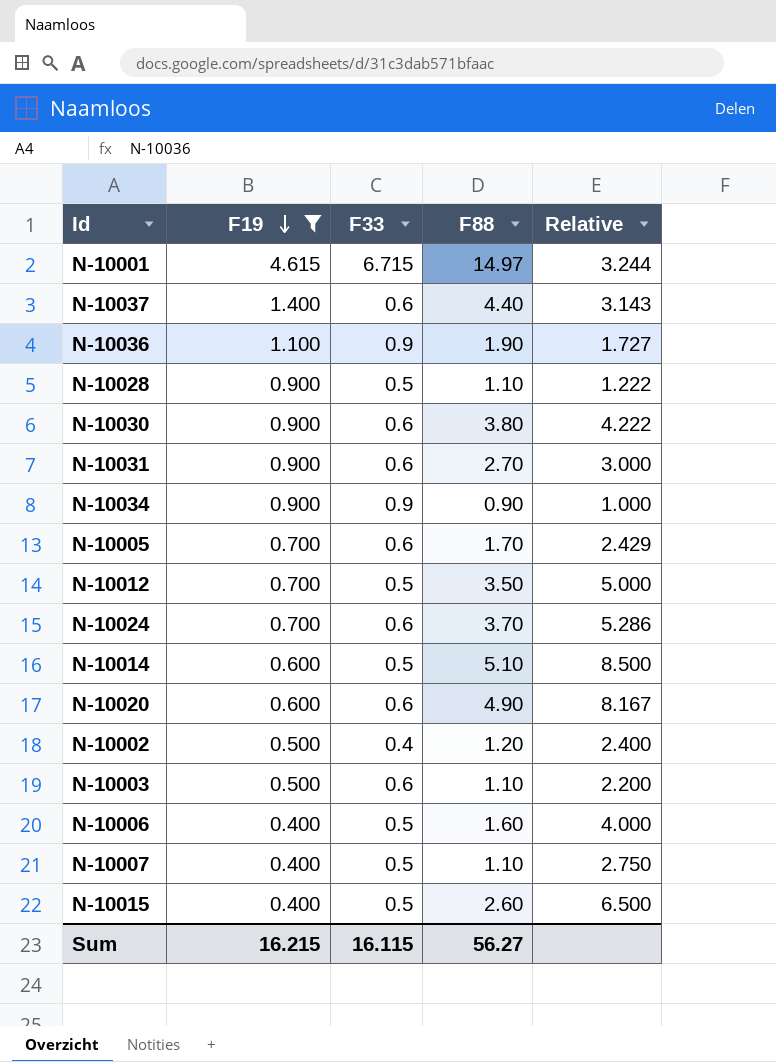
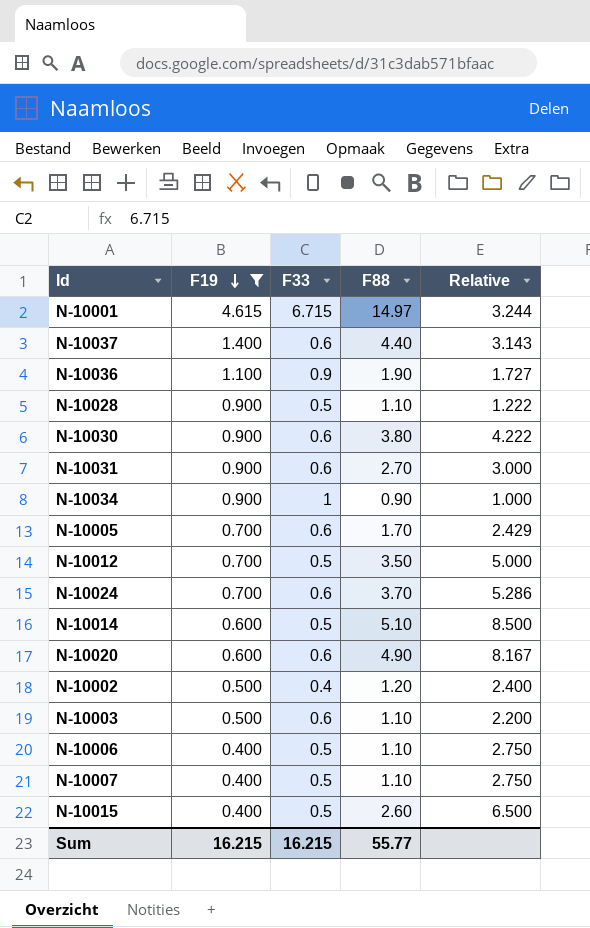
N-10034 | F33: 0.9 -> 1
N-10006 | F88: 1.60 -> 1.10
N-10006 | Relative: 4.000 -> 2.750
Sum | F33: 16.115 -> 16.215
Sum | F88: 56.27 -> 55.77

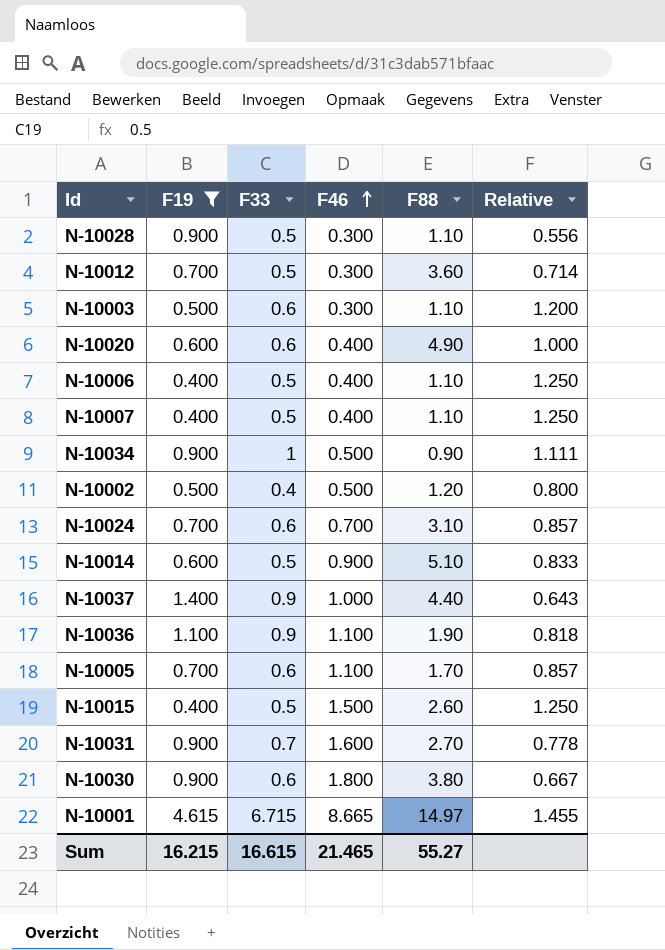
row order: F19 descending -> F46 ascending
column F46 | position: none -> 4
column Relative | formula: [F88] / [F19] -> [F33] / [F19]
N-10012 | F88: 3.50 -> 3.60
N-10024 | F88: 3.70 -> 3.10
N-10037 | F33: 0.6 -> 0.9
N-10031 | F33: 0.6 -> 0.7
Sum | F33: 16.215 -> 16.615
Sum | F88: 55.77 -> 55.27

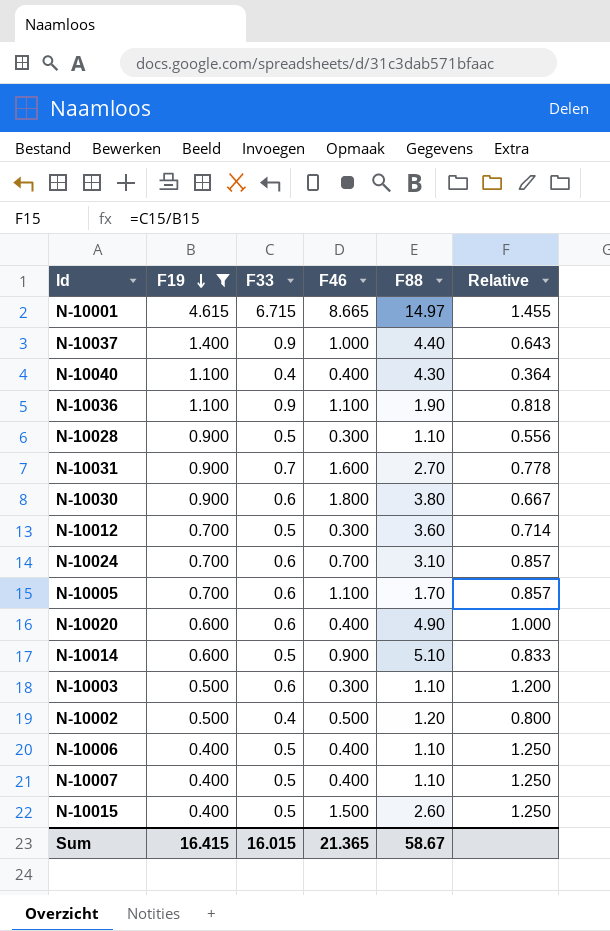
row order: F46 ascending -> F19 descending
row N-10034: 0.900 | 1 | 0.500 | 0.90 | 1.111 -> none
row N-10040: none -> 1.100 | 0.4 | 0.400 | 4.30 | 0.364
Sum | F19: 16.215 -> 16.415
Sum | F33: 16.615 -> 16.015
Sum | F46: 21.465 -> 21.365
Sum | F88: 55.27 -> 58.67

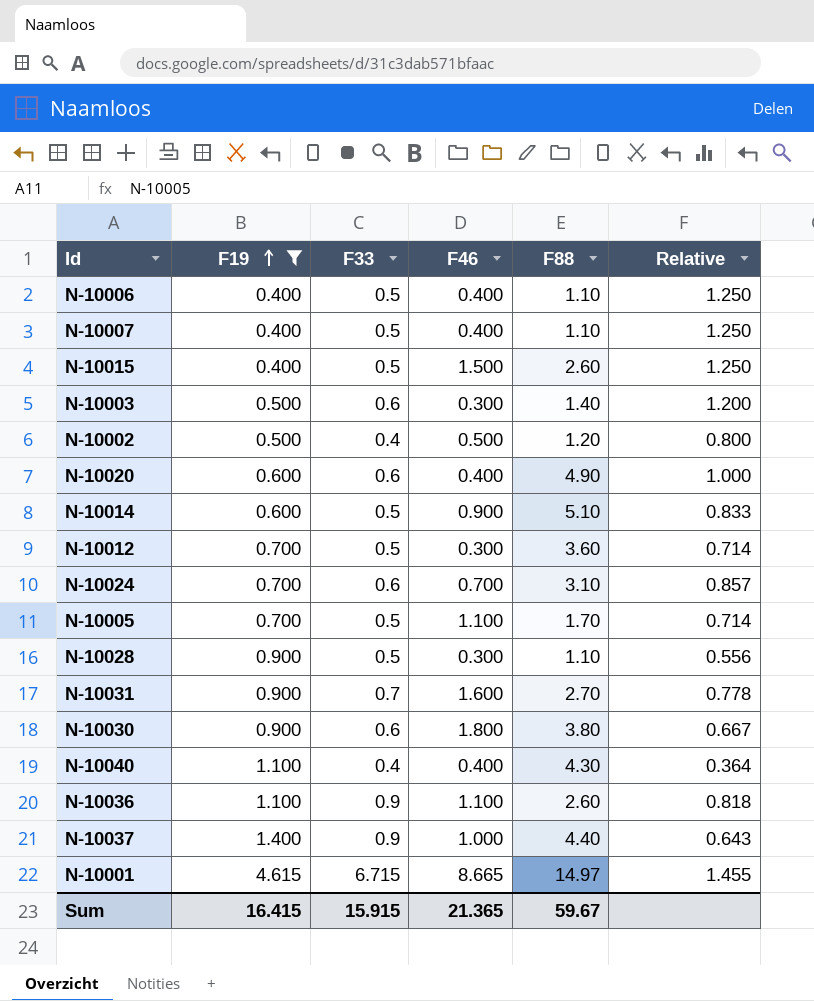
row order: F19 descending -> F19 ascending
N-10003 | F88: 1.10 -> 1.40
N-10005 | F33: 0.6 -> 0.5
N-10005 | Relative: 0.857 -> 0.714
N-10036 | F88: 1.90 -> 2.60
Sum | F33: 16.015 -> 15.915
Sum | F88: 58.67 -> 59.67

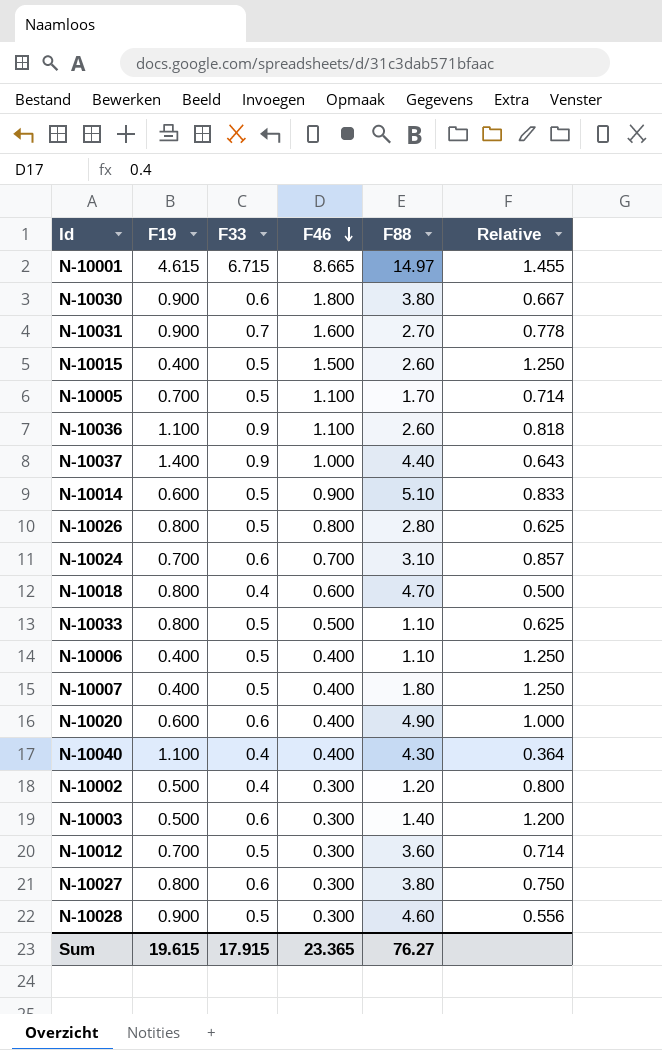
filter: F19 != 0.800 -> none
row order: F19 ascending -> F46 descending
N-10007 | F88: 1.10 -> 1.80
N-10002 | F46: 0.500 -> 0.300
N-10028 | F88: 1.10 -> 4.60
Sum | F19: 16.415 -> 19.615
Sum | F33: 15.915 -> 17.915
Sum | F46: 21.365 -> 23.365
Sum | F88: 59.67 -> 76.27

